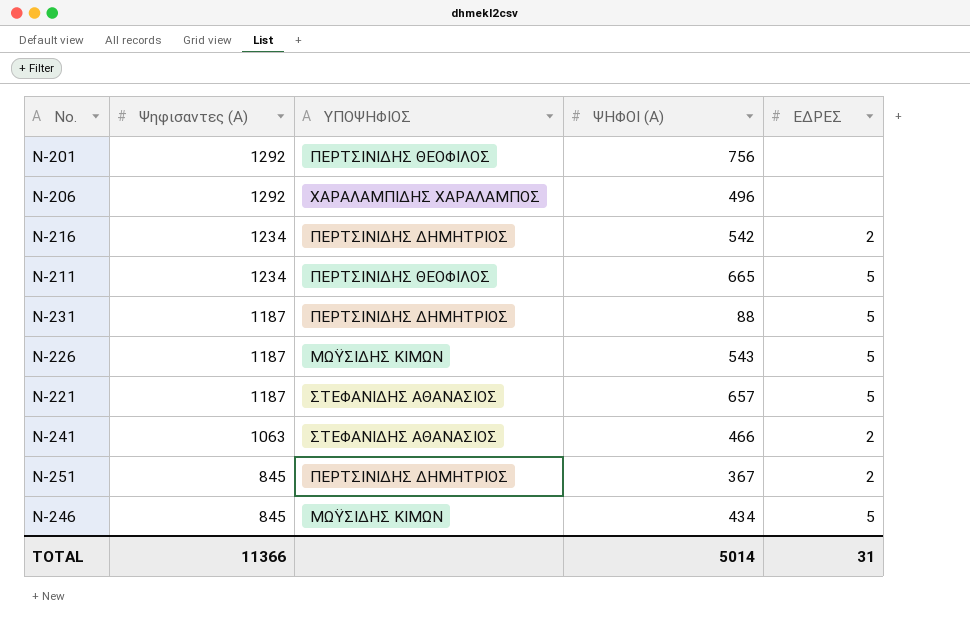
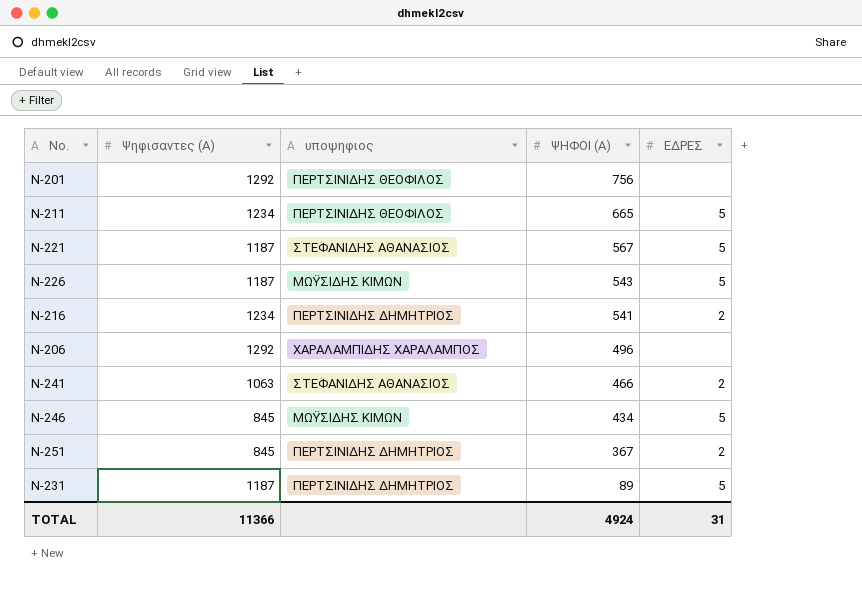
row order: Ψηφισαντες (Α) descending -> ΨΗΦΟΙ (Α) descending
column name: ΥΠΟΨΗΦΙΟΣ -> υποψηφιος
N-221 | ΨΗΦΟΙ (Α): 657 -> 567
N-216 | ΨΗΦΟΙ (Α): 542 -> 541
N-231 | ΨΗΦΟΙ (Α): 88 -> 89
TOTAL | ΨΗΦΟΙ (Α): 5014 -> 4924

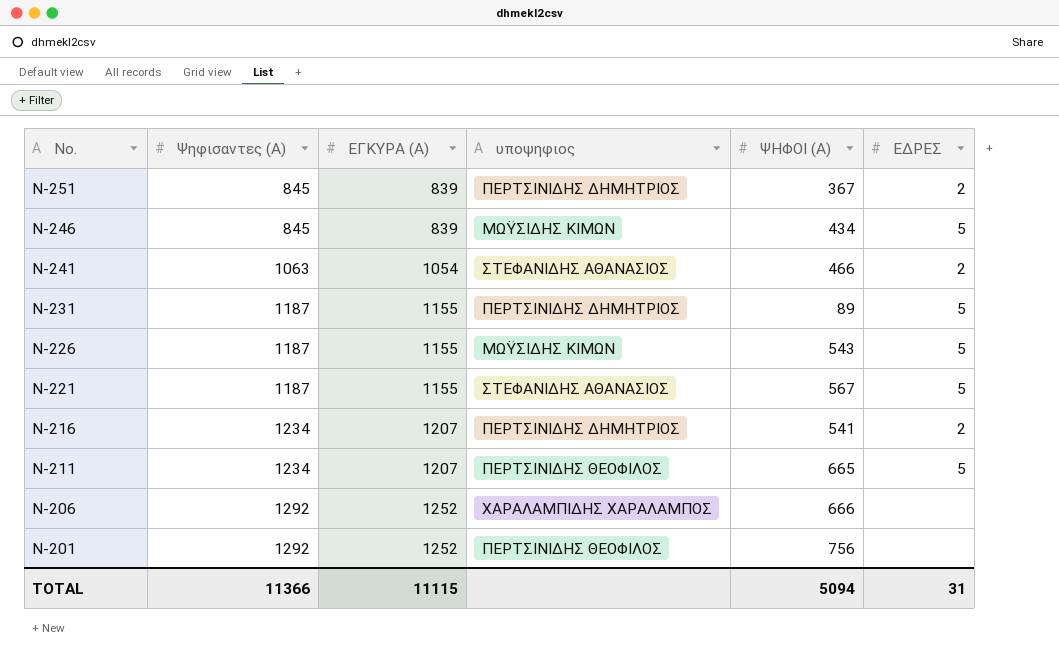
row order: ΨΗΦΟΙ (Α) descending -> No. descending
column ΕΓΚΥΡΑ (Α) | position: none -> 3
N-206 | ΨΗΦΟΙ (Α): 496 -> 666
TOTAL | ΨΗΦΟΙ (Α): 4924 -> 5094

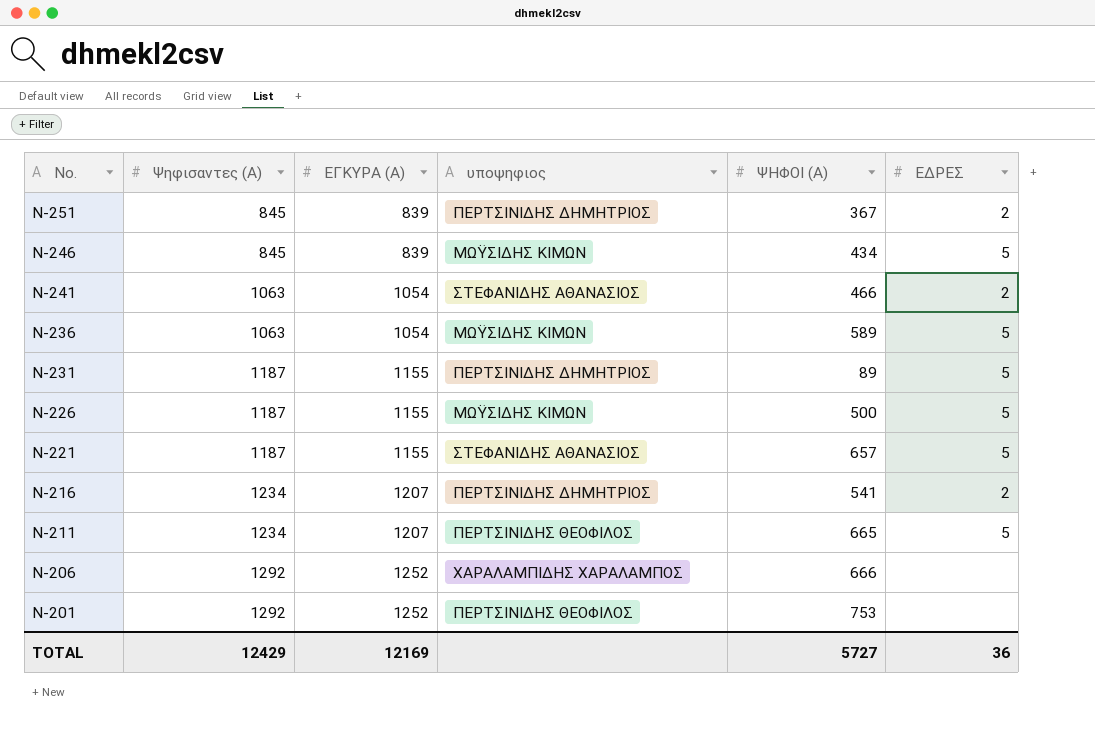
row N-236: none -> 1063 | 1054 | ΜΩΫΣΙΔΗΣ ΚΙΜΩΝ | 589 | 5
N-226 | ΨΗΦΟΙ (Α): 543 -> 500
N-221 | ΨΗΦΟΙ (Α): 567 -> 657
N-201 | ΨΗΦΟΙ (Α): 756 -> 753
TOTAL | Ψηφισαντες (Α): 11366 -> 12429
TOTAL | ΕΓΚΥΡΑ (Α): 11115 -> 12169
TOTAL | ΨΗΦΟΙ (Α): 5094 -> 5727
TOTAL | ΕΔΡΕΣ: 31 -> 36

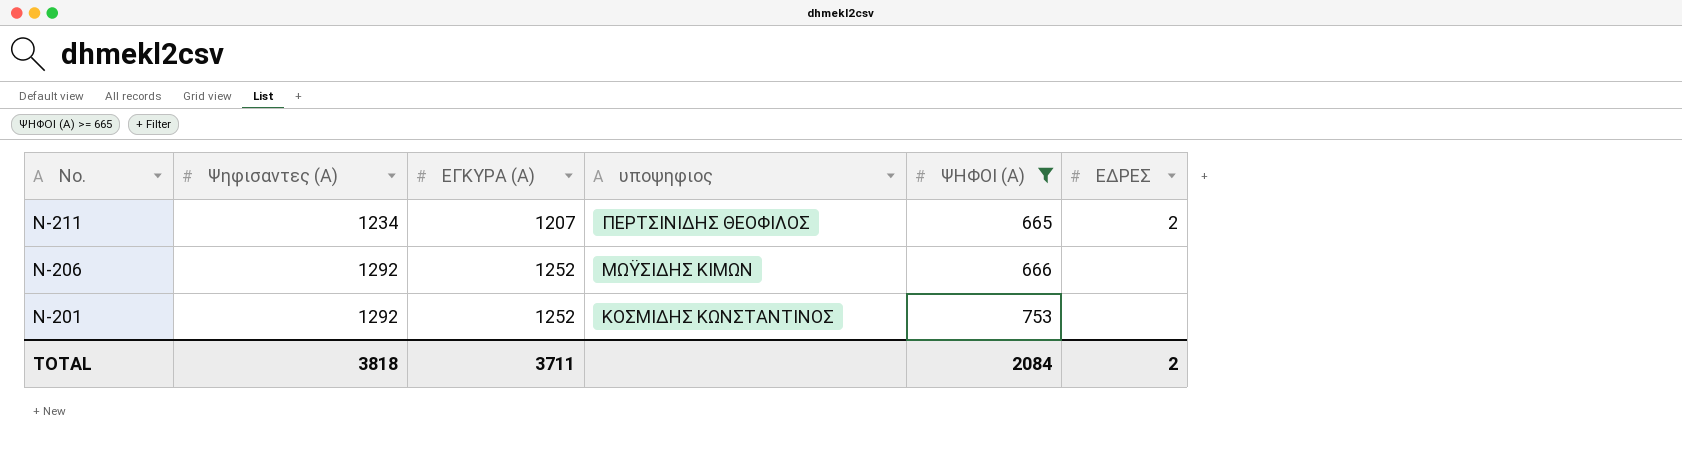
filter: none -> ΨΗΦΟΙ (Α) >= 665
N-211 | ΕΔΡΕΣ: 5 -> 2
N-206 | υποψηφιος: ΧΑΡΑΛΑΜΠΙΔΗΣ ΧΑΡΑΛΑΜΠΟΣ -> ΜΩΫΣΙΔΗΣ ΚΙΜΩΝ
N-201 | υποψηφιος: ΠΕΡΤΣΙΝΙΔΗΣ ΘΕΟΦΙΛΟΣ -> ΚΟΣΜΙΔΗΣ ΚΩΝΣΤΑΝΤΙΝΟΣ
TOTAL | Ψηφισαντες (Α): 12429 -> 3818
TOTAL | ΕΓΚΥΡΑ (Α): 12169 -> 3711
TOTAL | ΨΗΦΟΙ (Α): 5727 -> 2084
TOTAL | ΕΔΡΕΣ: 36 -> 2

